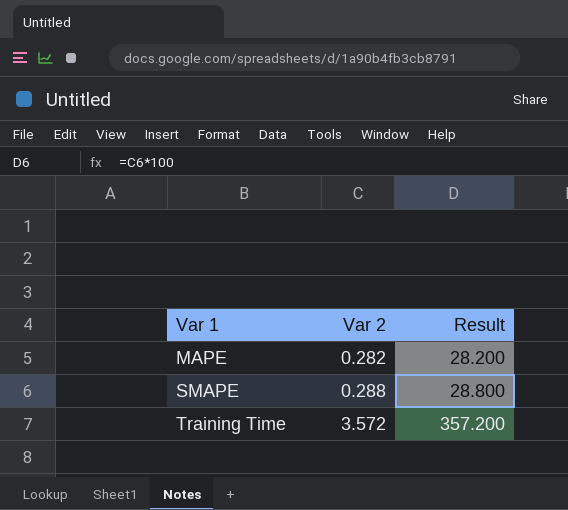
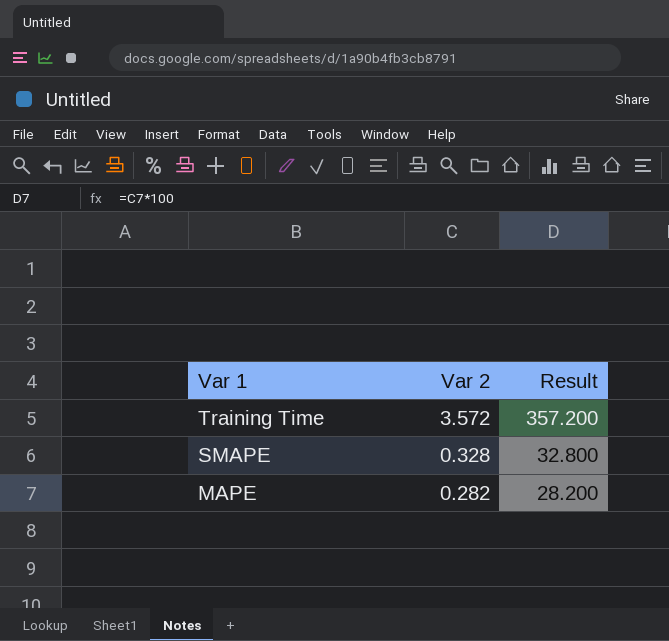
row order: Var 1 ascending -> Var 1 descending
SMAPE | Var 2: 0.288 -> 0.328
SMAPE | Result: 28.800 -> 32.800

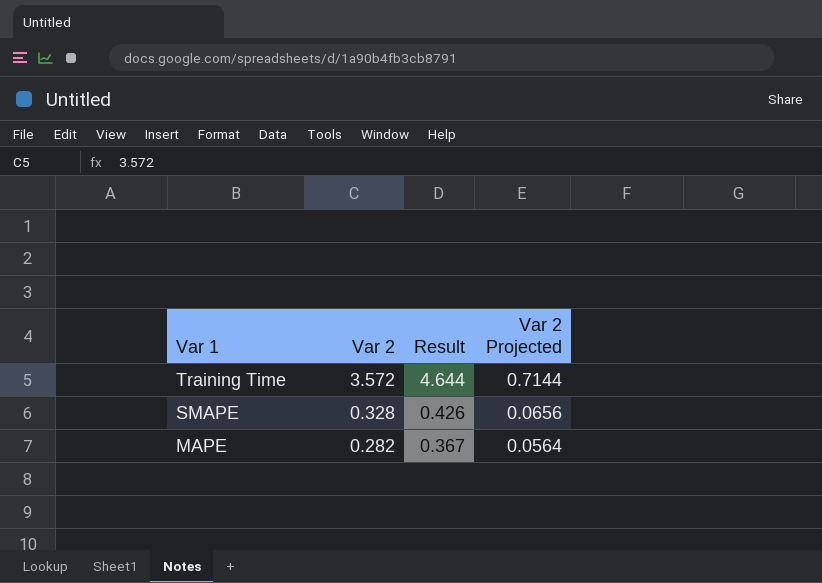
column Result | formula: [Var 2] * 100 -> [Var 2] * 1.3
column Var 2 Projected | formula: none -> [Var 2] * 0.2

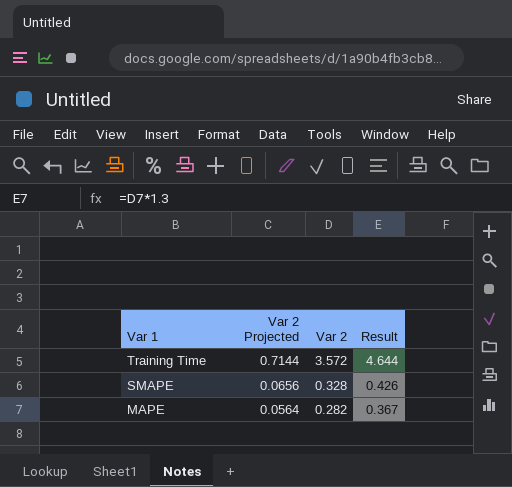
column Var 2 Projected | position: 4 -> 2

